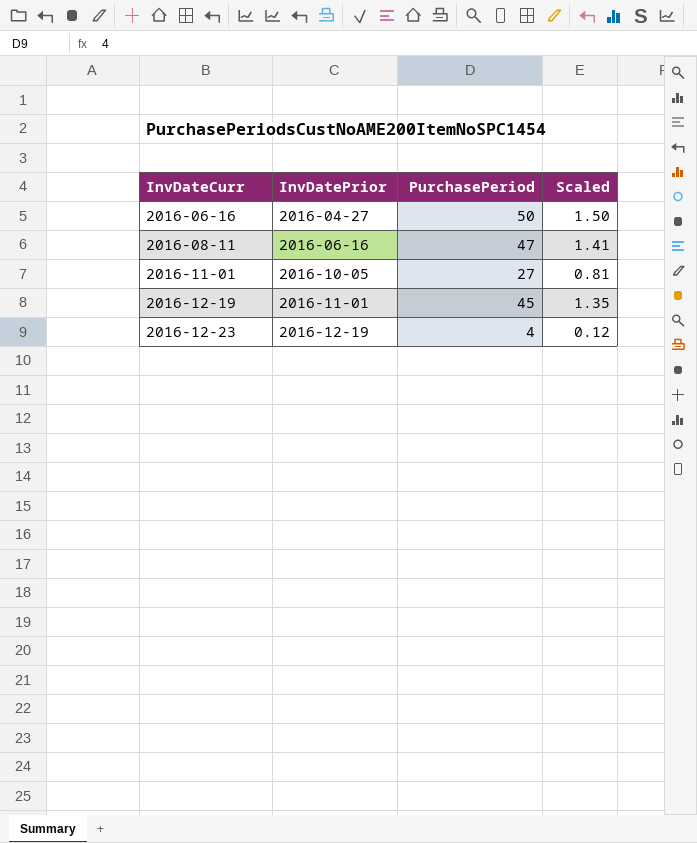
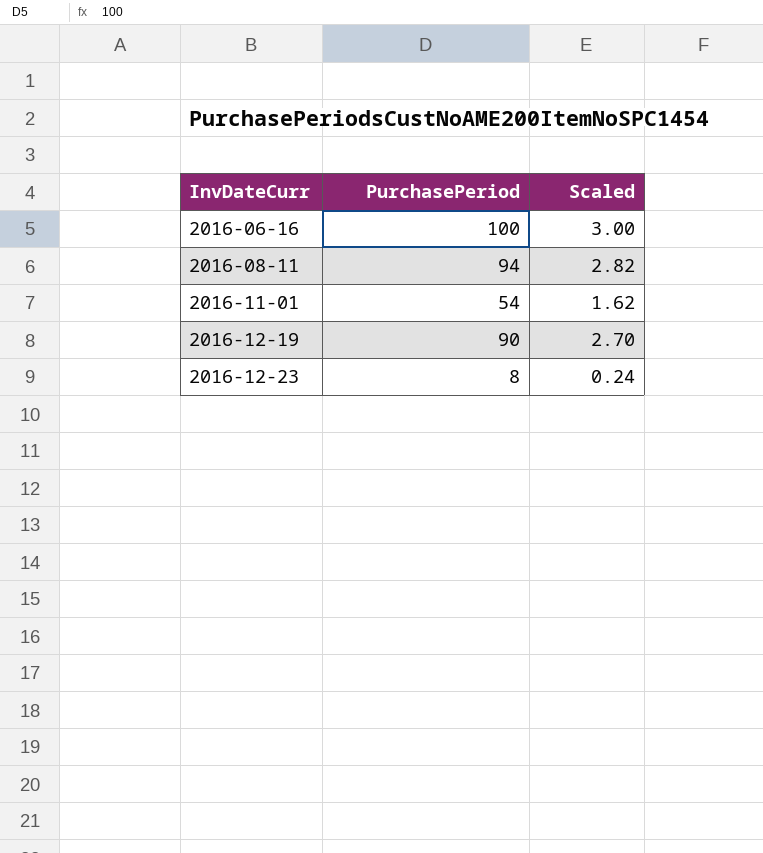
column InvDatePrior | position: 2 -> none
2016-06-16 | PurchasePeriod: 50 -> 100
2016-06-16 | Scaled: 1.50 -> 3.00
2016-08-11 | PurchasePeriod: 47 -> 94
2016-08-11 | Scaled: 1.41 -> 2.82
2016-11-01 | PurchasePeriod: 27 -> 54
2016-11-01 | Scaled: 0.81 -> 1.62
2016-12-19 | PurchasePeriod: 45 -> 90
2016-12-19 | Scaled: 1.35 -> 2.70
2016-12-23 | PurchasePeriod: 4 -> 8
2016-12-23 | Scaled: 0.12 -> 0.24

